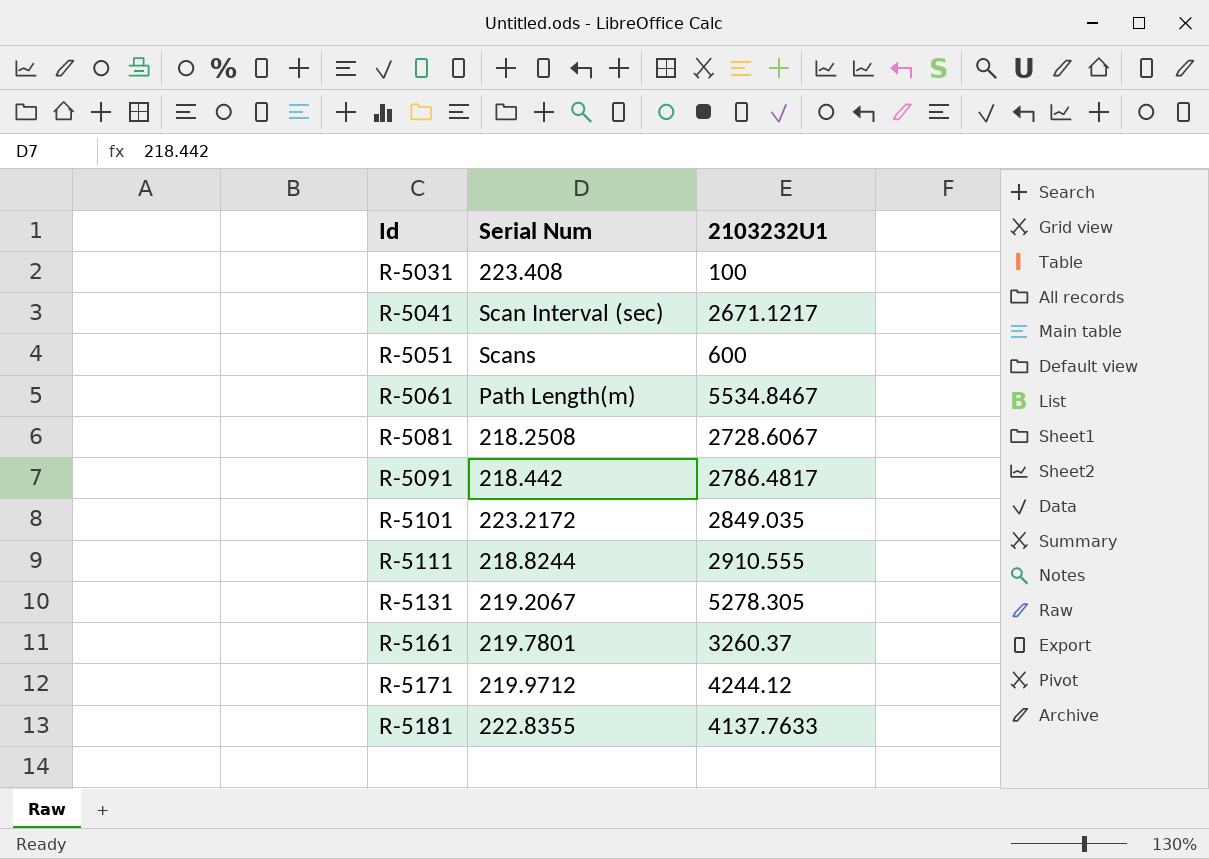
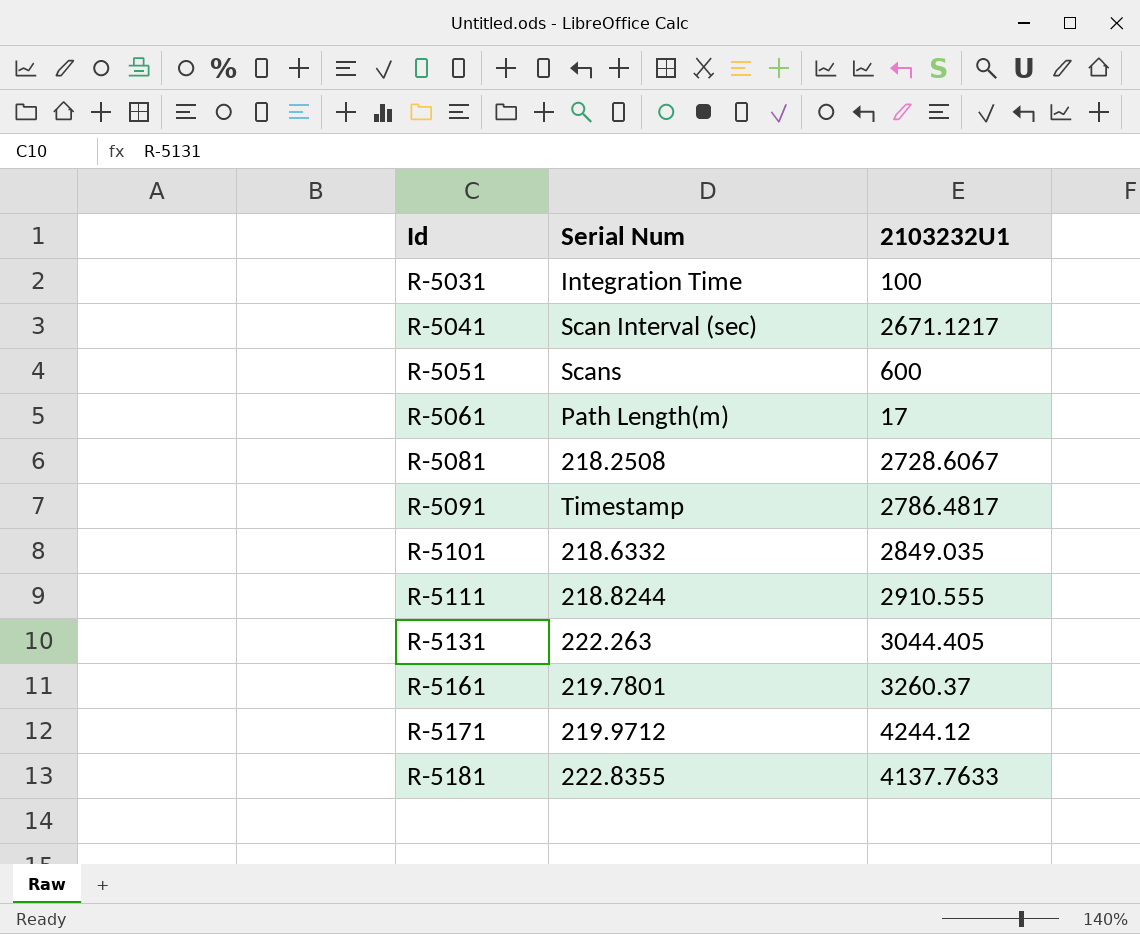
R-5031 | Serial Num: 223.408 -> Integration Time
R-5061 | 2103232U1: 5534.8467 -> 17
R-5091 | Serial Num: 218.442 -> Timestamp
R-5101 | Serial Num: 223.2172 -> 218.6332
R-5131 | Serial Num: 219.2067 -> 222.263
R-5131 | 2103232U1: 5278.305 -> 3044.405

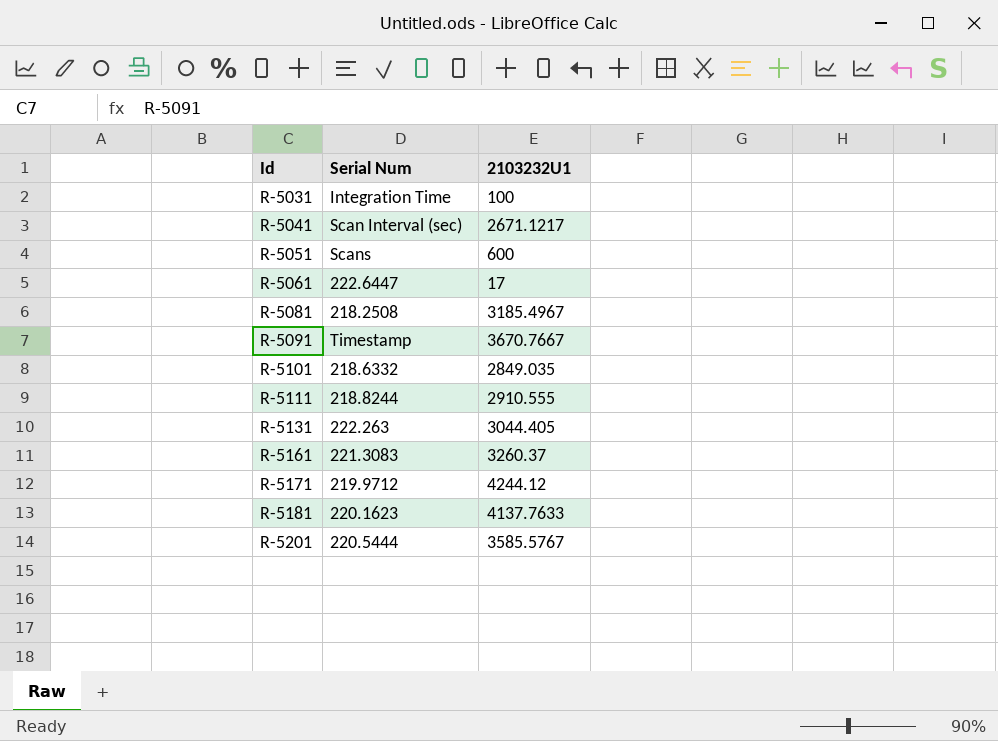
R-5061 | Serial Num: Path Length(m) -> 222.6447
R-5081 | 2103232U1: 2728.6067 -> 3185.4967
R-5091 | 2103232U1: 2786.4817 -> 3670.7667
R-5161 | Serial Num: 219.7801 -> 221.3083
R-5181 | Serial Num: 222.8355 -> 220.1623
row R-5201: none -> 220.5444 | 3585.5767

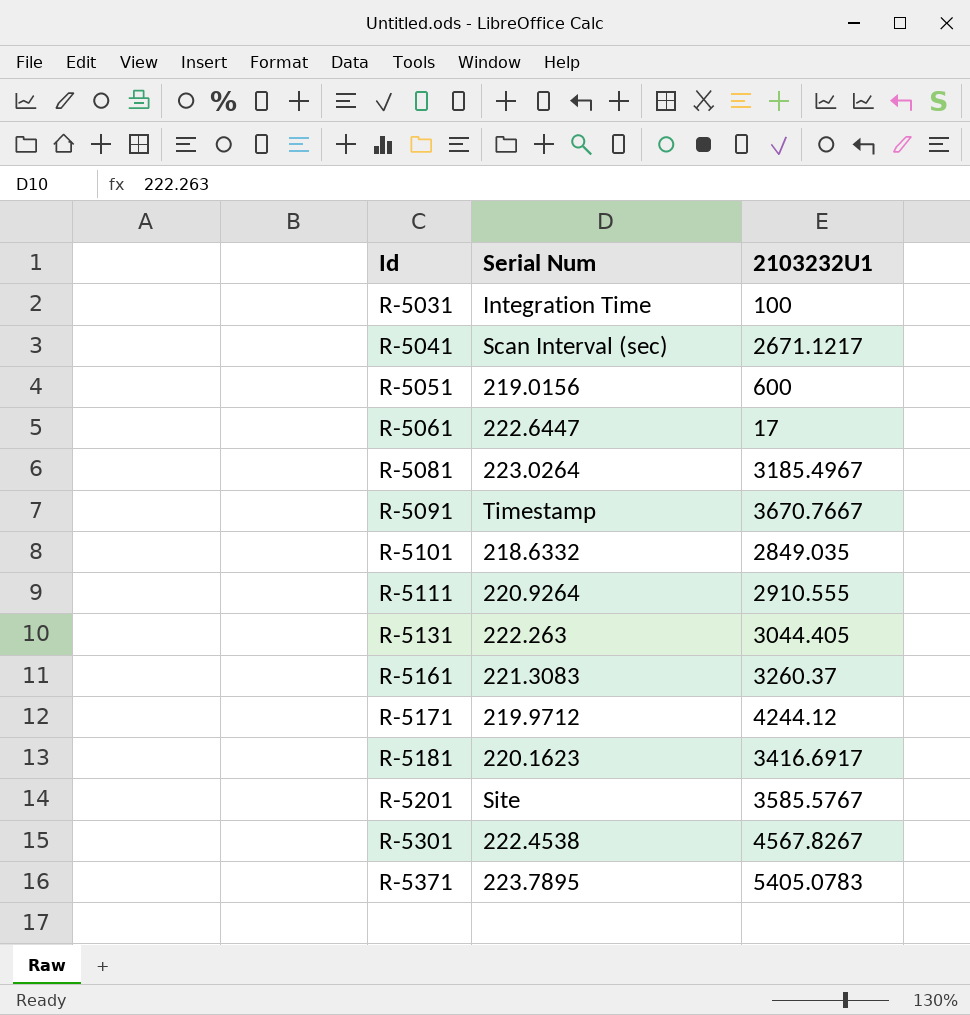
R-5051 | Serial Num: Scans -> 219.0156
R-5081 | Serial Num: 218.2508 -> 223.0264
R-5111 | Serial Num: 218.8244 -> 220.9264
R-5181 | 2103232U1: 4137.7633 -> 3416.6917
R-5201 | Serial Num: 220.5444 -> Site
row R-5301: none -> 222.4538 | 4567.8267
row R-5371: none -> 223.7895 | 5405.0783

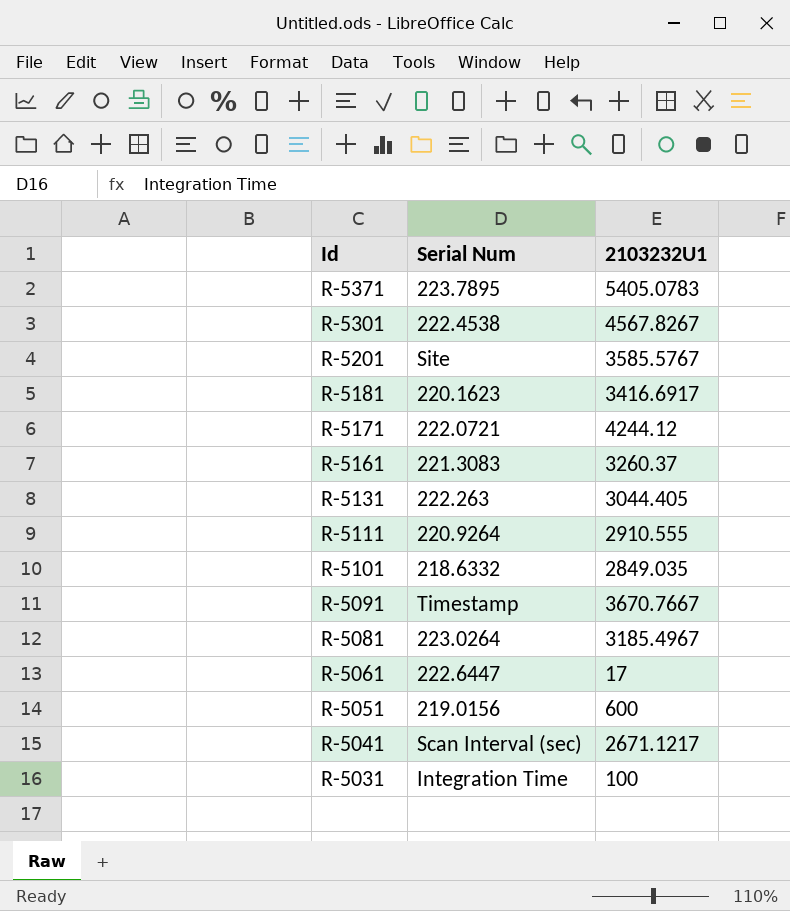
row order: Id ascending -> Id descending
R-5171 | Serial Num: 219.9712 -> 222.0721

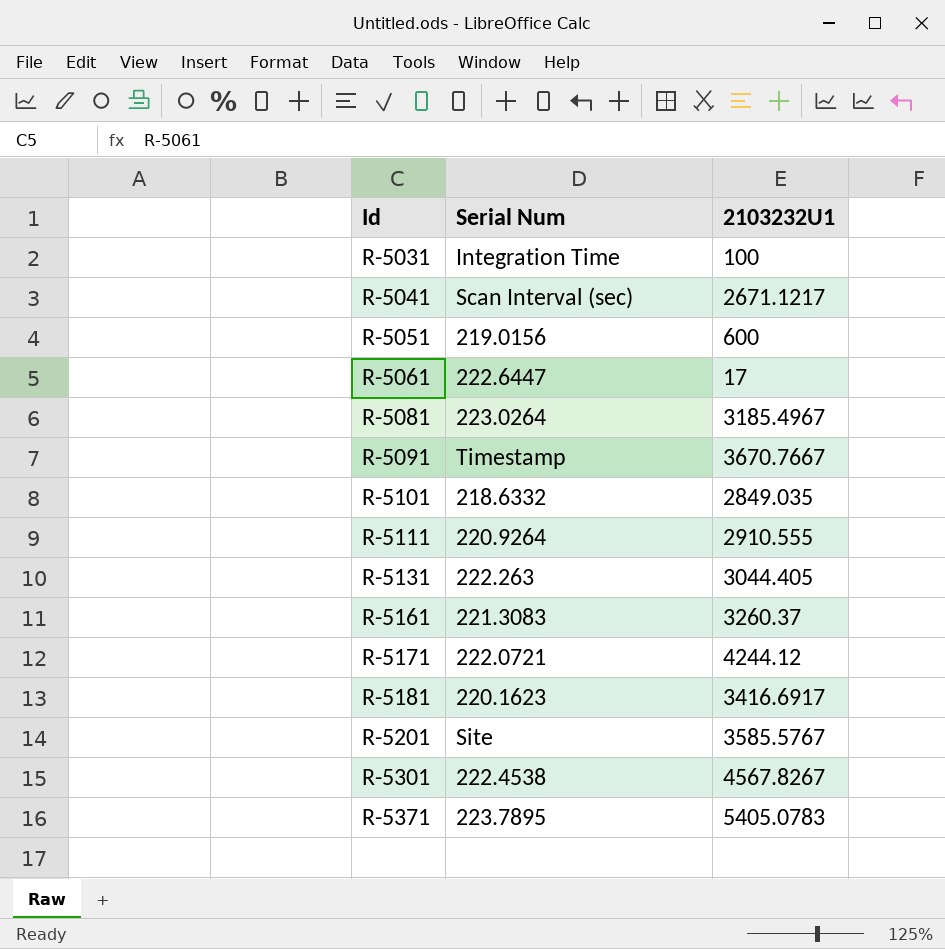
row order: Id descending -> Id ascending

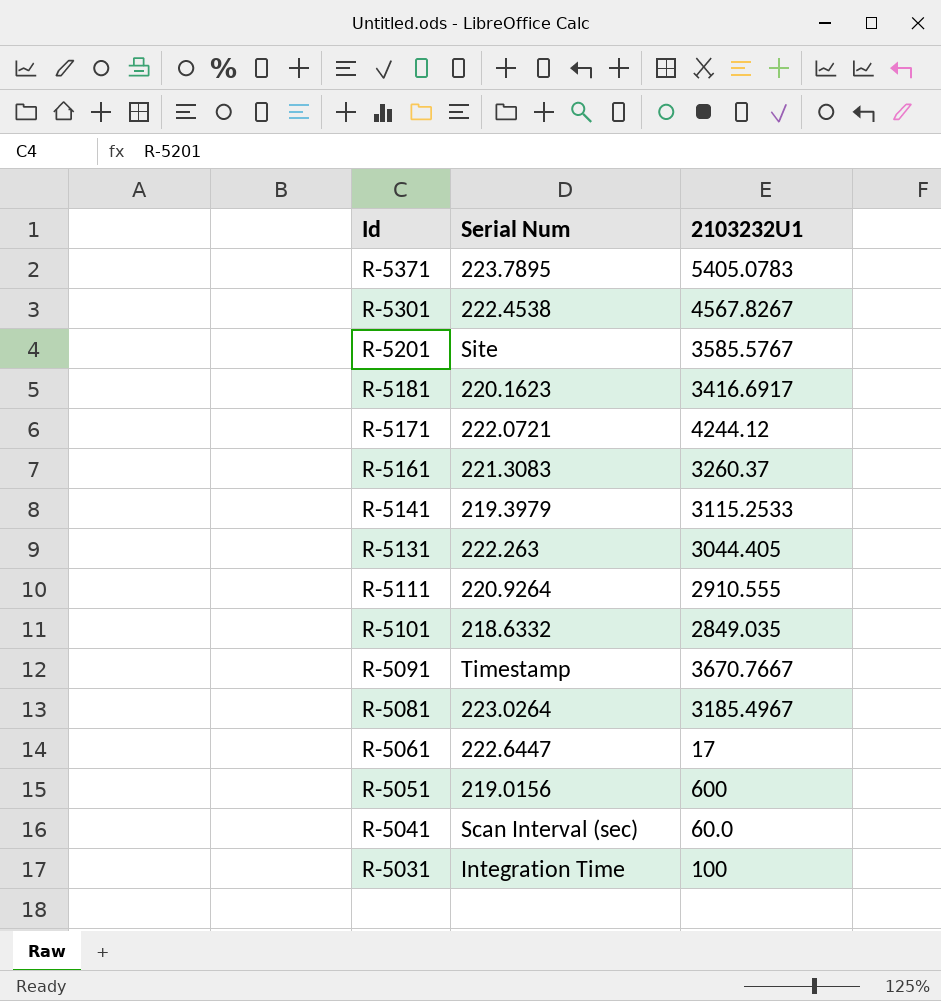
row order: Id ascending -> Id descending
row R-5141: none -> 219.3979 | 3115.2533
R-5041 | 2103232U1: 2671.1217 -> 60.0

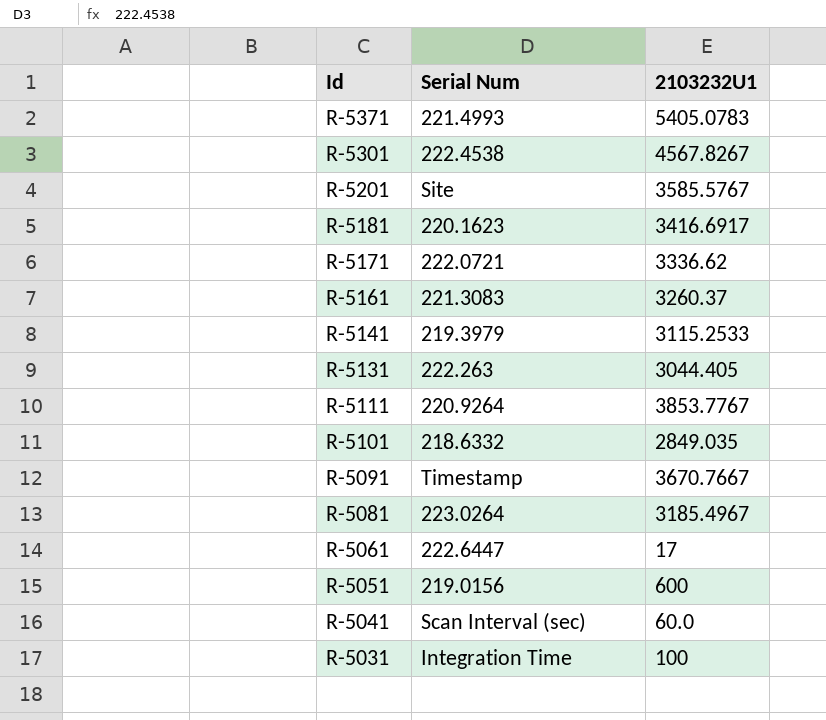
R-5371 | Serial Num: 223.7895 -> 221.4993
R-5171 | 2103232U1: 4244.12 -> 3336.62
R-5111 | 2103232U1: 2910.555 -> 3853.7767

